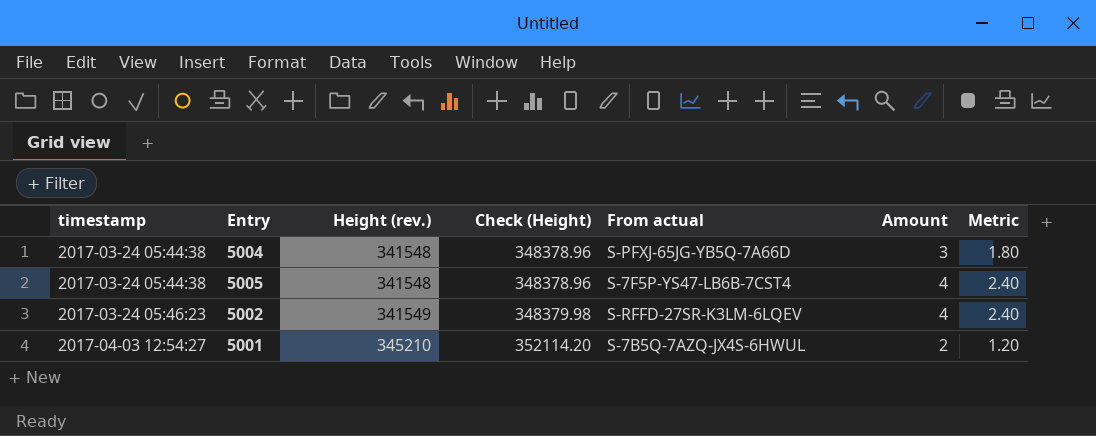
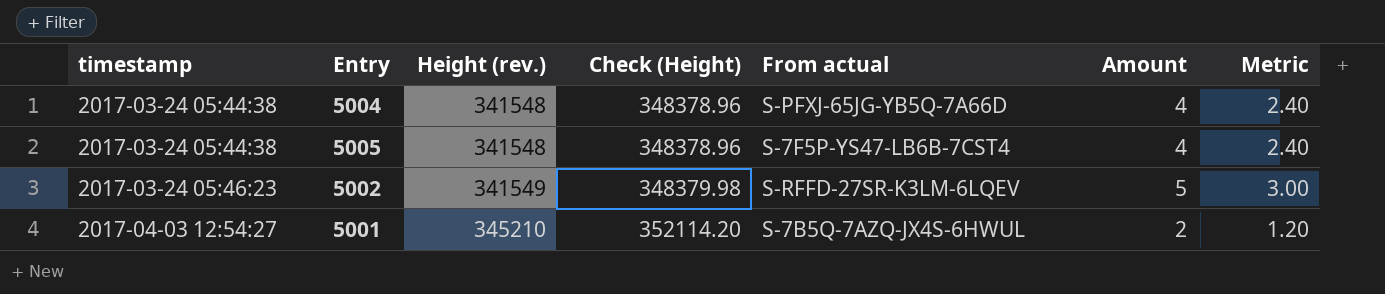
5004 | Amount: 3 -> 4
5004 | Metric: 1.80 -> 2.40
5002 | Amount: 4 -> 5
5002 | Metric: 2.40 -> 3.00

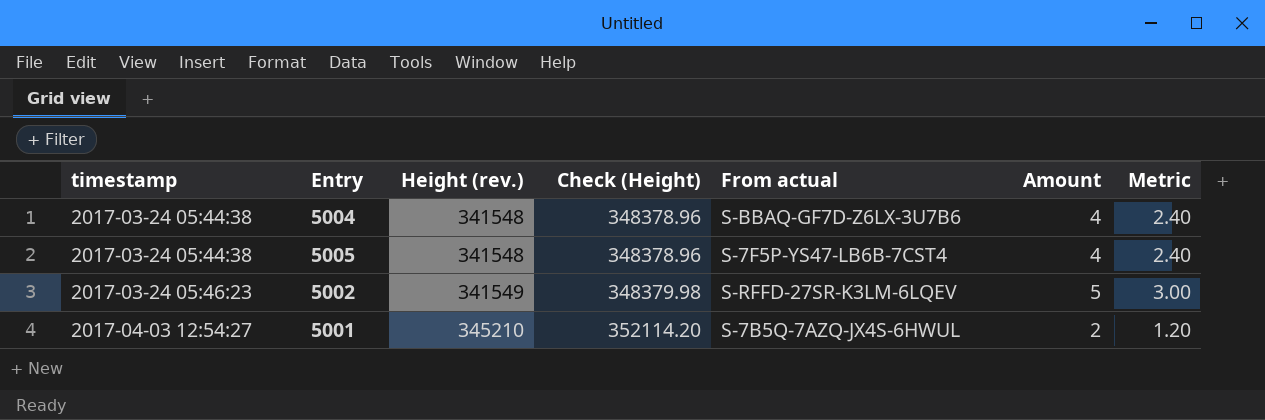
5004 | From actual: S-PFXJ-65JG-YB5Q-7A66D -> S-BBAQ-GF7D-Z6LX-3U7B6

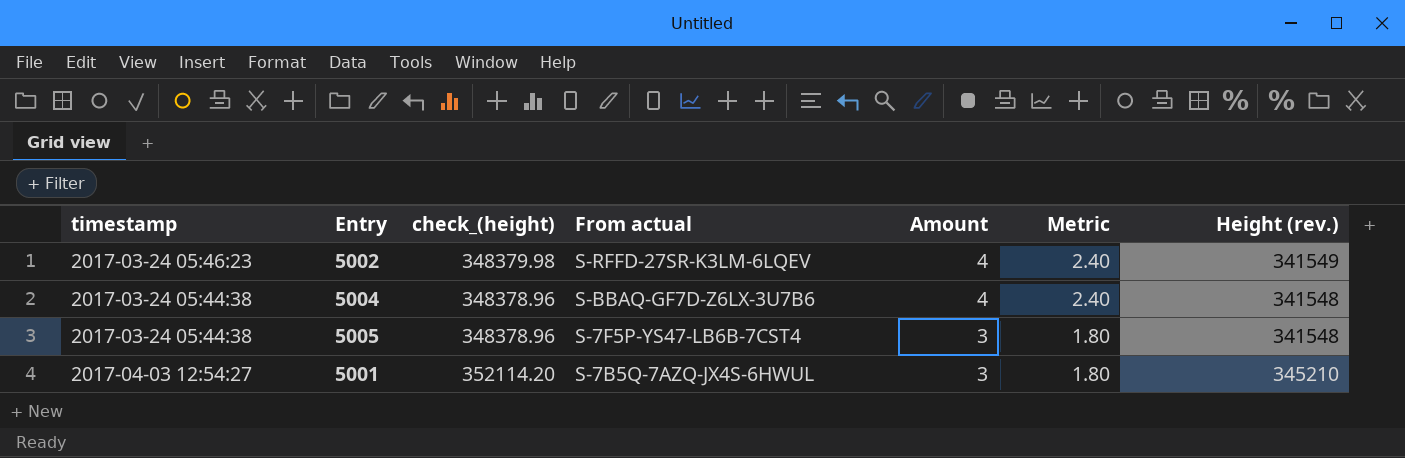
row order: timestamp ascending -> From actual descending
column name: Check (Height) -> check_(height)
column Height (rev.) | position: 3 -> 7
5002 | Amount: 5 -> 4
5002 | Metric: 3.00 -> 2.40
5005 | Amount: 4 -> 3
5005 | Metric: 2.40 -> 1.80
5001 | Amount: 2 -> 3
5001 | Metric: 1.20 -> 1.80

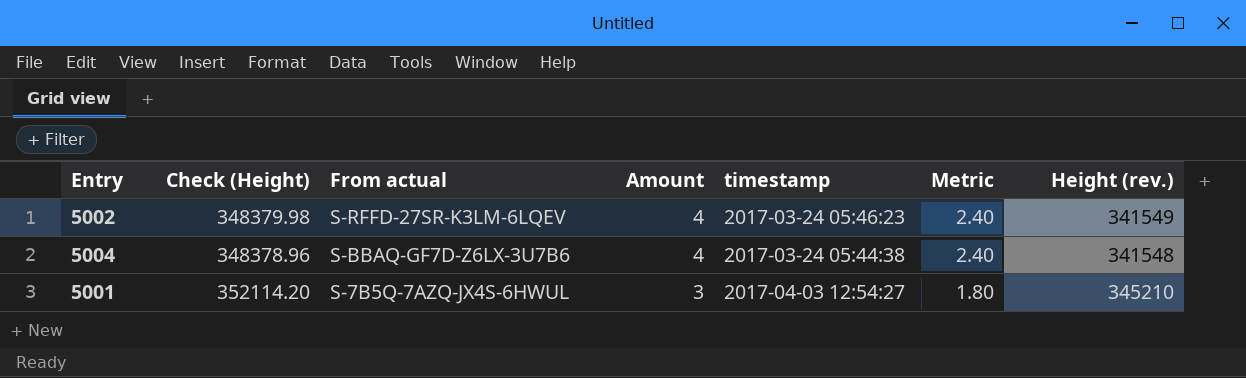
column name: check_(height) -> Check (Height)
column timestamp | position: 1 -> 5
row 5005: 2017-03-24 05:44:38 | 348378.96 | S-7F5P-YS47-LB6B-7CST4 | 3 | 1.80 | 341548 -> none

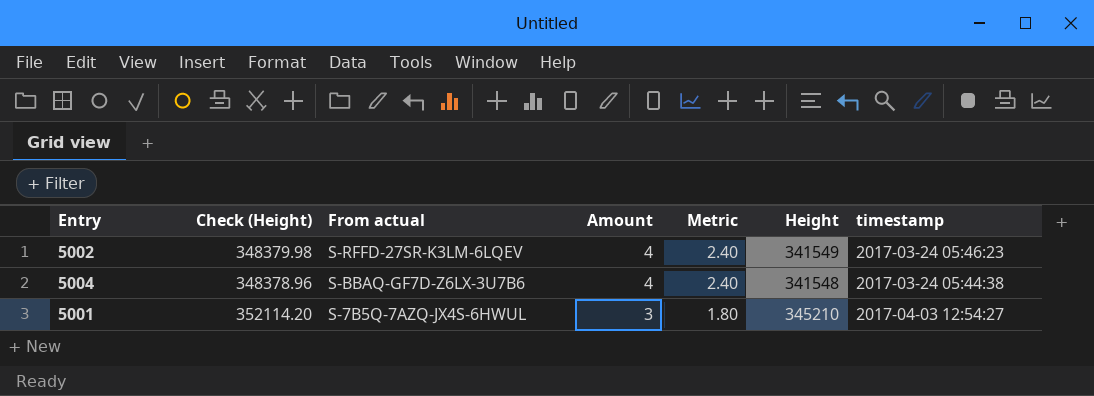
column name: Height (rev.) -> Height
column timestamp | position: 5 -> 7

